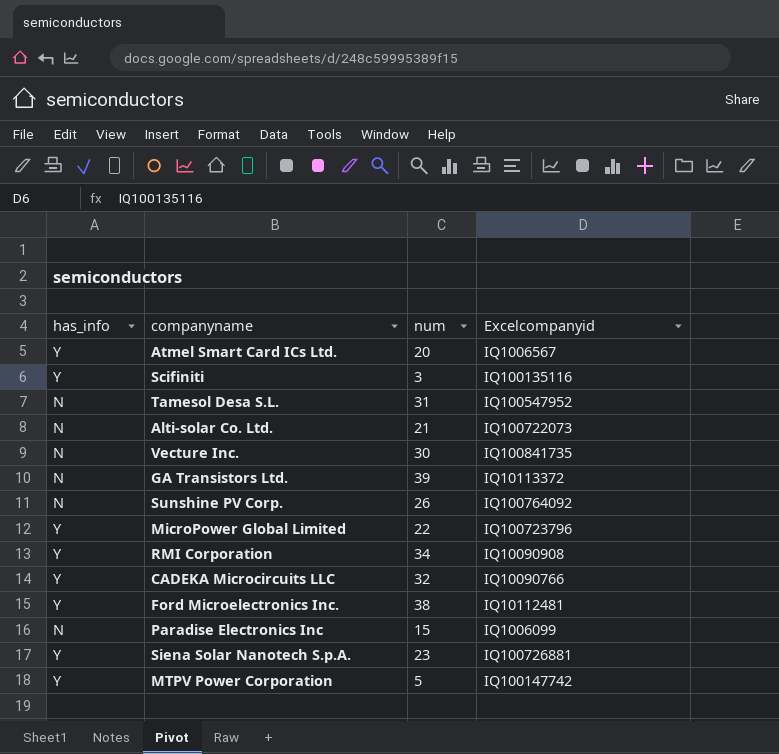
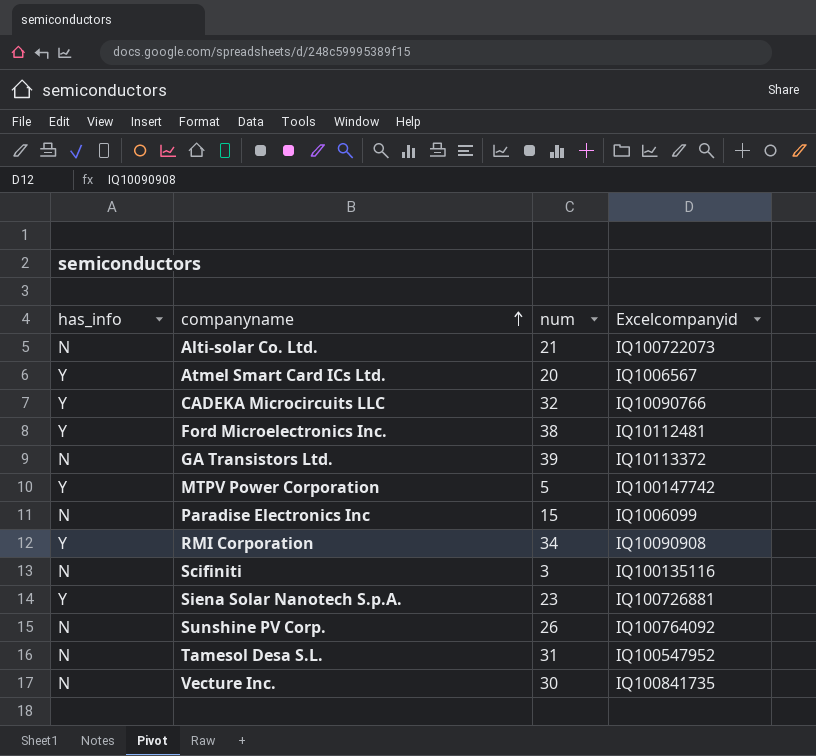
row order: none -> companyname ascending
row MicroPower Global Limited: Y | 22 | IQ100723796 -> none
Scifiniti | has_info: Y -> N

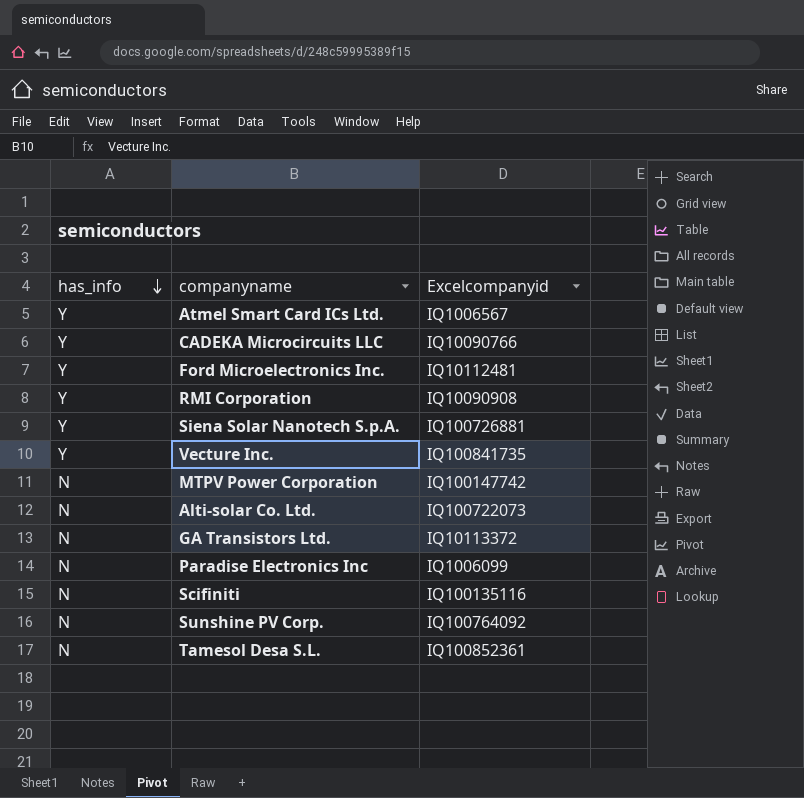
row order: companyname ascending -> has_info descending
column num | position: 3 -> none
Vecture Inc. | has_info: N -> Y
MTPV Power Corporation | has_info: Y -> N
Tamesol Desa S.L. | Excelcompanyid: IQ100547952 -> IQ100852361

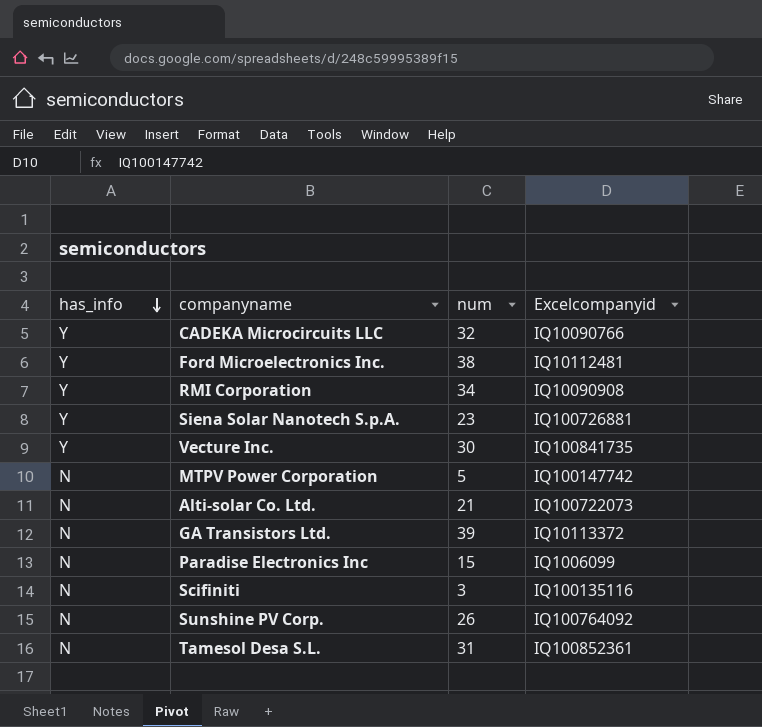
column num | position: none -> 3
row Atmel Smart Card ICs Ltd.: Y | IQ1006567 -> none

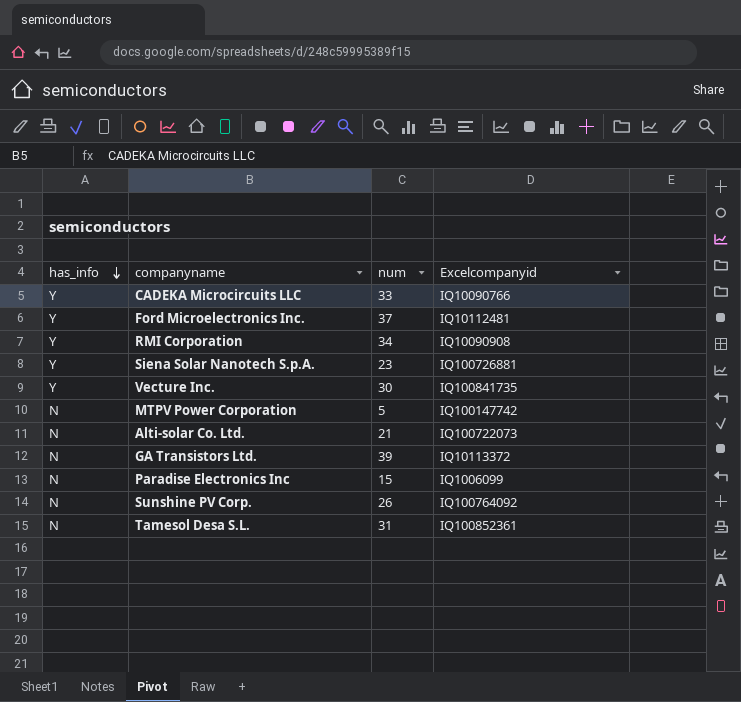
row Scifiniti: N | 3 | IQ100135116 -> none
CADEKA Microcircuits LLC | num: 32 -> 33
Ford Microelectronics Inc. | num: 38 -> 37

